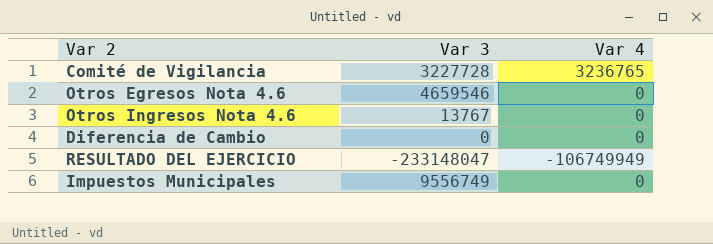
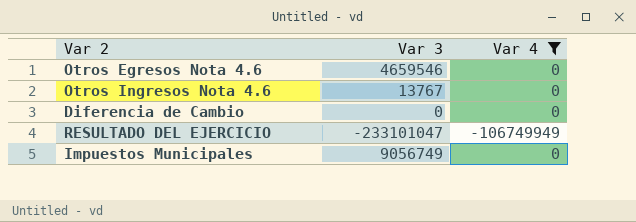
filter: none -> Var 4 != 3236765
RESULTADO DEL EJERCICIO | Var 3: -233148047 -> -233101047
Impuestos Municipales | Var 3: 9556749 -> 9056749

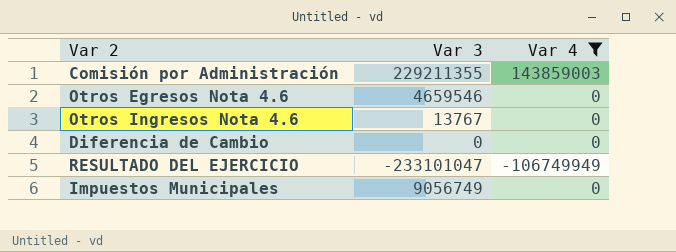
row Comisión por Administración: none -> 229211355 | 143859003

